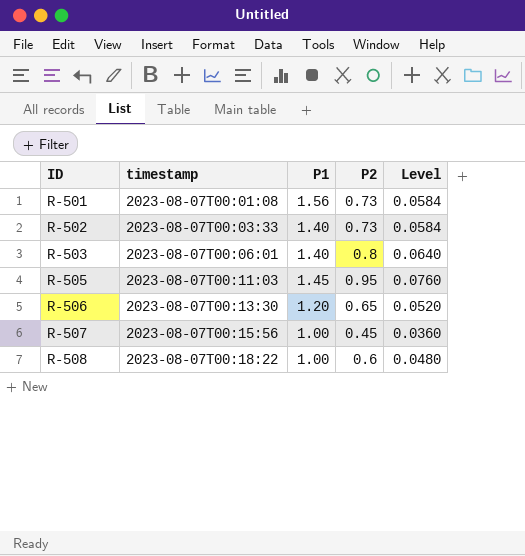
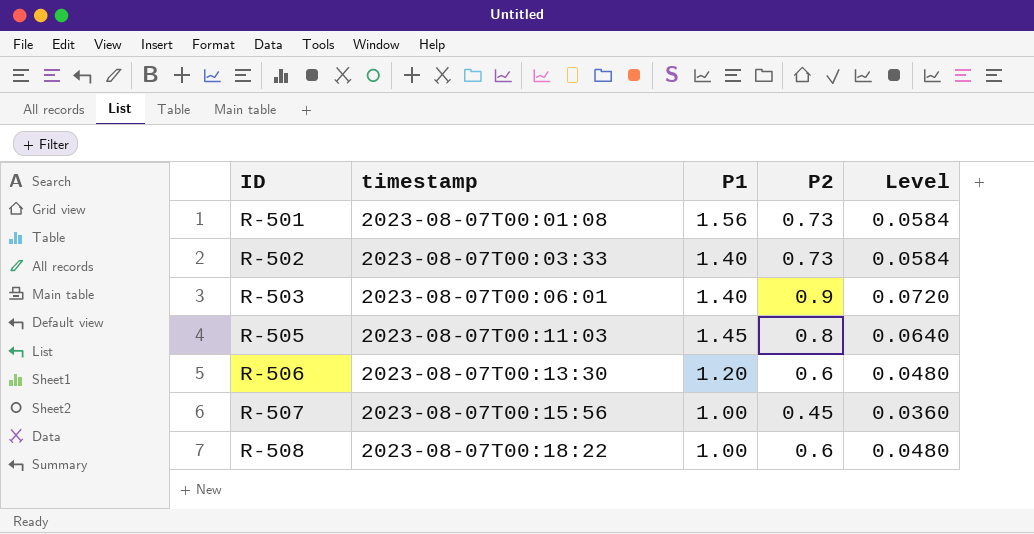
R-503 | P2: 0.8 -> 0.9
R-503 | Level: 0.0640 -> 0.0720
R-505 | P2: 0.95 -> 0.8
R-505 | Level: 0.0760 -> 0.0640
R-506 | P2: 0.65 -> 0.6
R-506 | Level: 0.0520 -> 0.0480

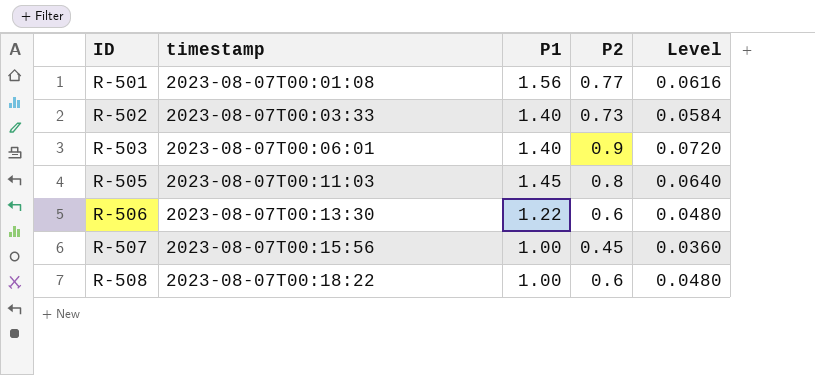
R-501 | P2: 0.73 -> 0.77
R-501 | Level: 0.0584 -> 0.0616
R-506 | P1: 1.20 -> 1.22

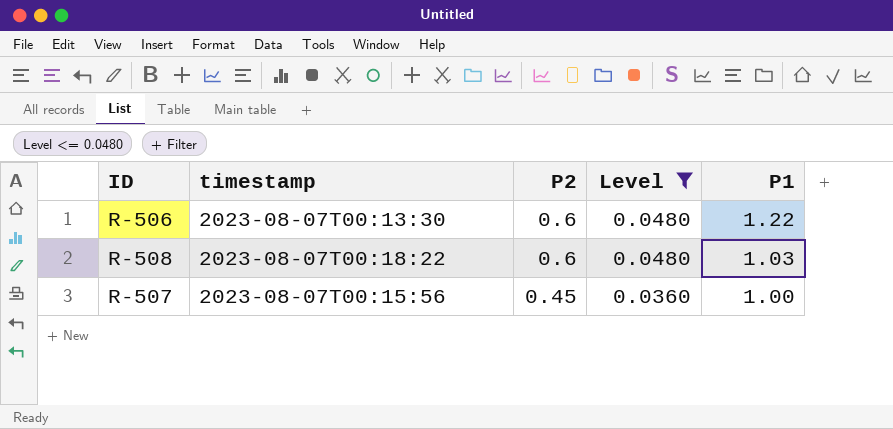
filter: none -> Level <= 0.0480
row order: ID ascending -> P2 descending
column P1 | position: 3 -> 5
R-508 | P1: 1.00 -> 1.03

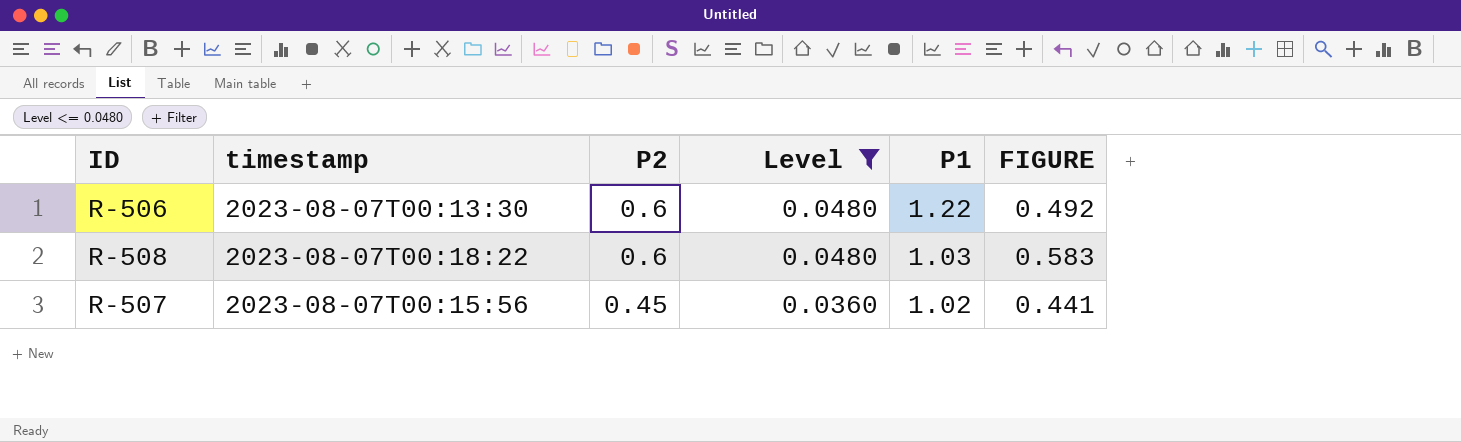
column FIGURE | formula: none -> [P2] / [P1]
R-507 | P1: 1.00 -> 1.02

